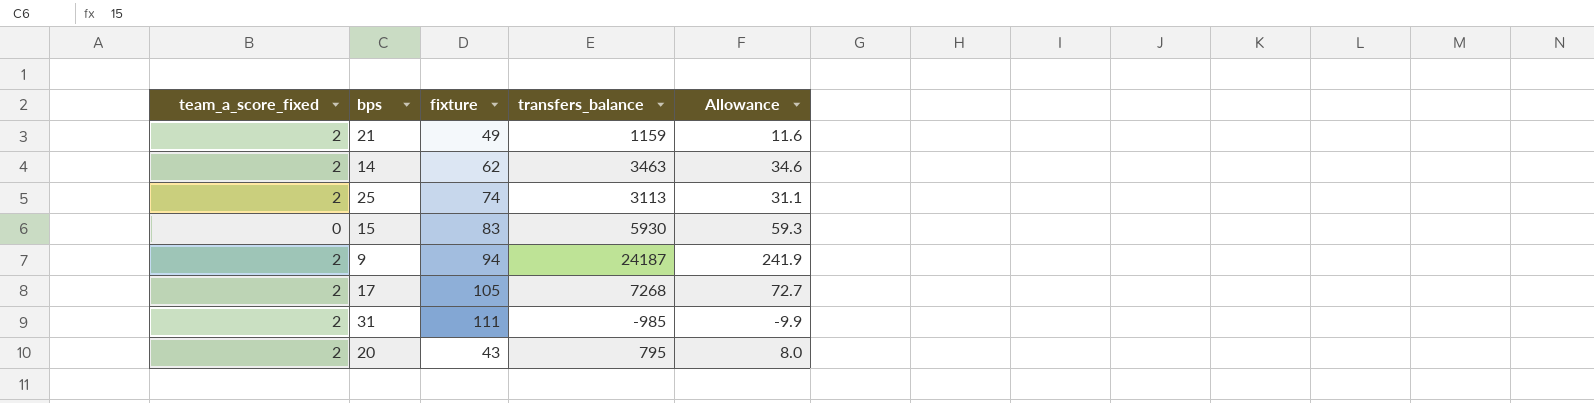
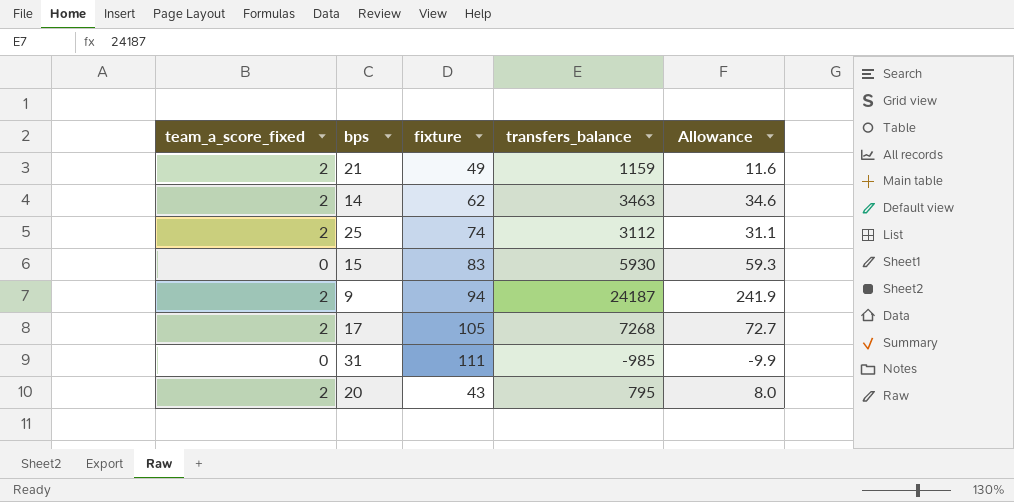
25 | transfers_balance: 3113 -> 3112
31 | team_a_score_fixed: 2 -> 0

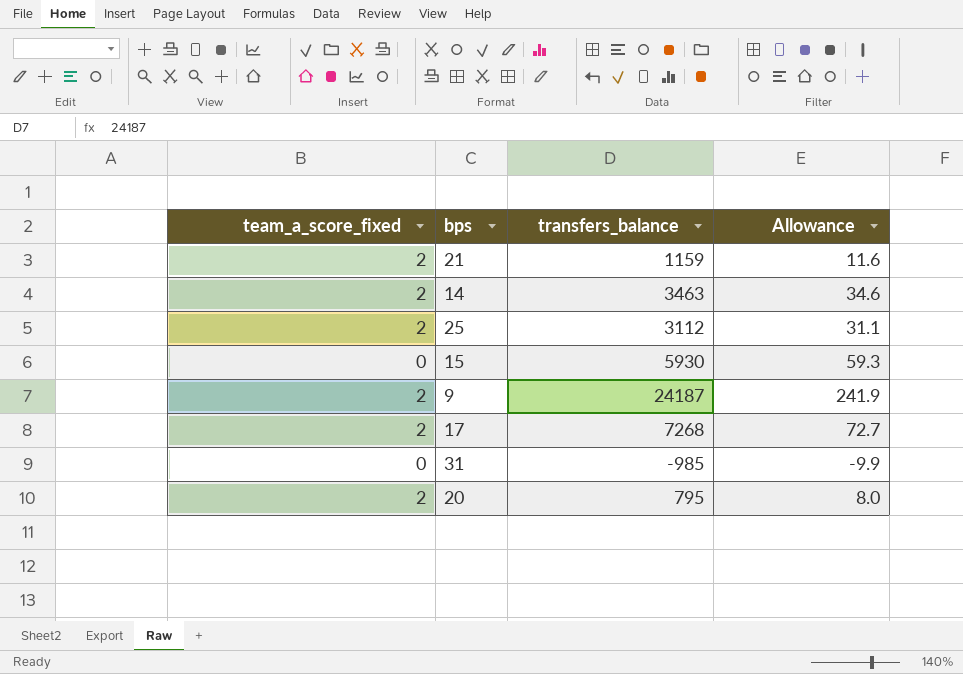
column fixture | position: 3 -> none

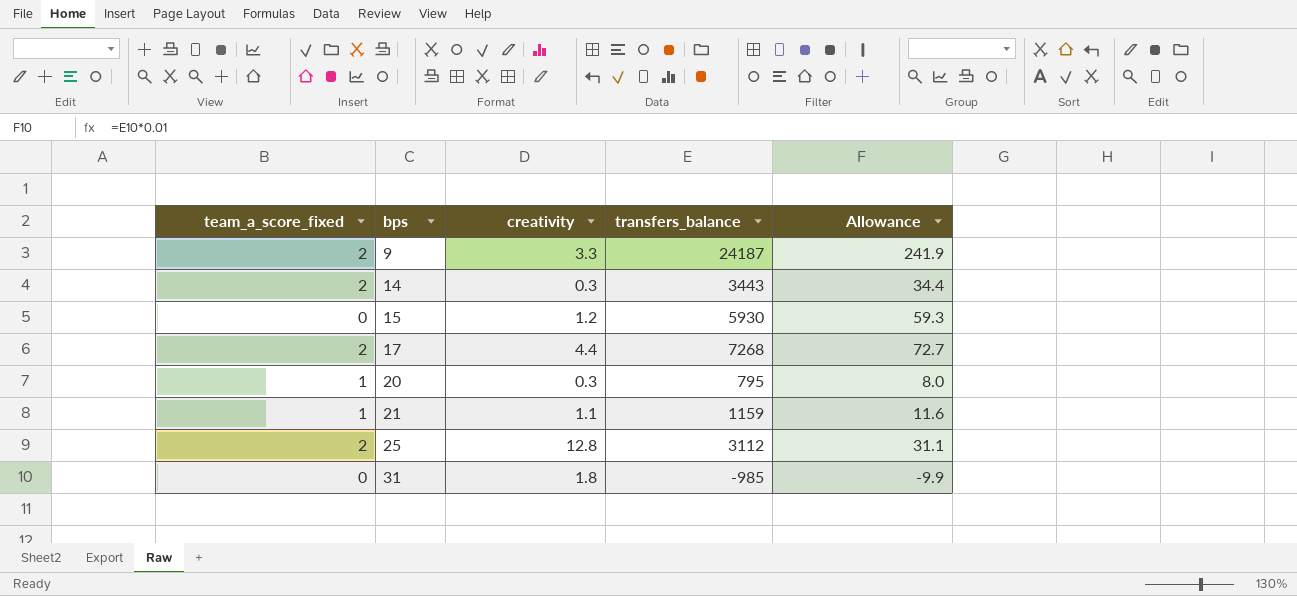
row order: none -> bps ascending
column creativity | position: none -> 3
14 | transfers_balance: 3463 -> 3443
14 | Allowance: 34.6 -> 34.4
20 | team_a_score_fixed: 2 -> 1
21 | team_a_score_fixed: 2 -> 1

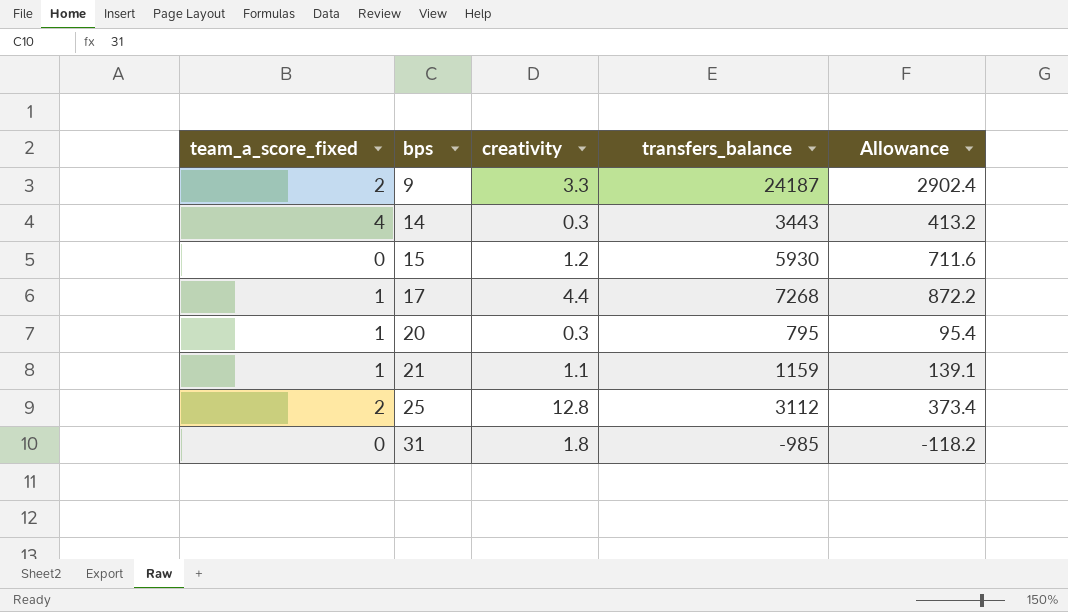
column Allowance | formula: [transfers_balance] * 0.01 -> [transfers_balance] * 0.12
14 | team_a_score_fixed: 2 -> 4
17 | team_a_score_fixed: 2 -> 1

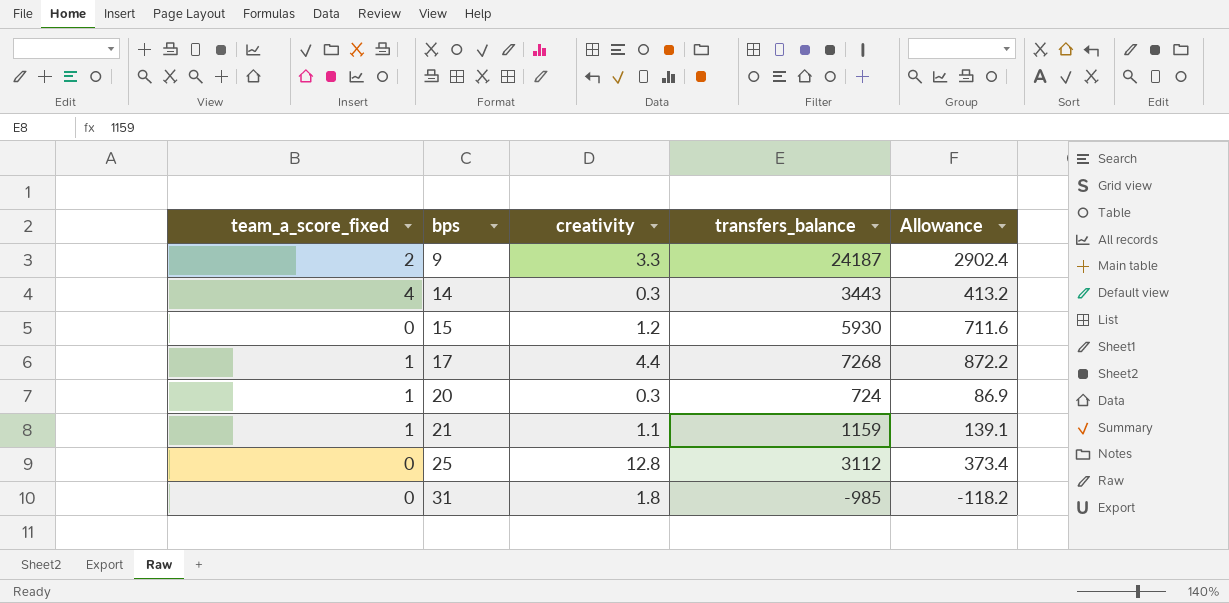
20 | transfers_balance: 795 -> 724
20 | Allowance: 95.4 -> 86.9
25 | team_a_score_fixed: 2 -> 0

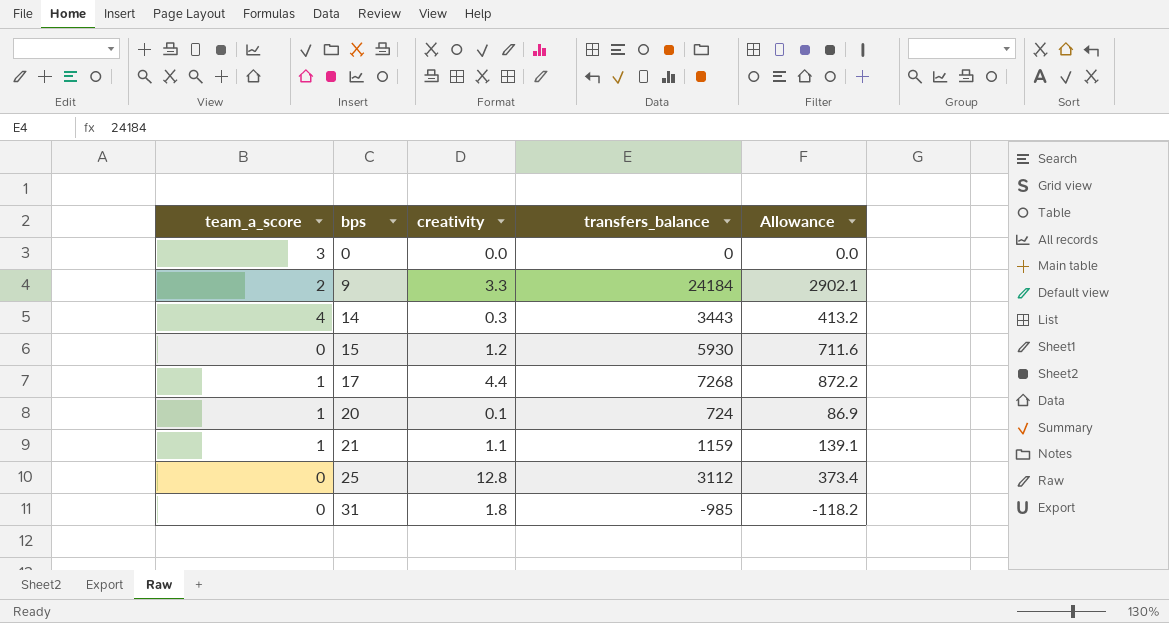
column name: team_a_score_fixed -> team_a_score
row 0: none -> 3 | 0.0 | 0 | 0.0
9 | transfers_balance: 24187 -> 24184
9 | Allowance: 2902.4 -> 2902.1
20 | creativity: 0.3 -> 0.1

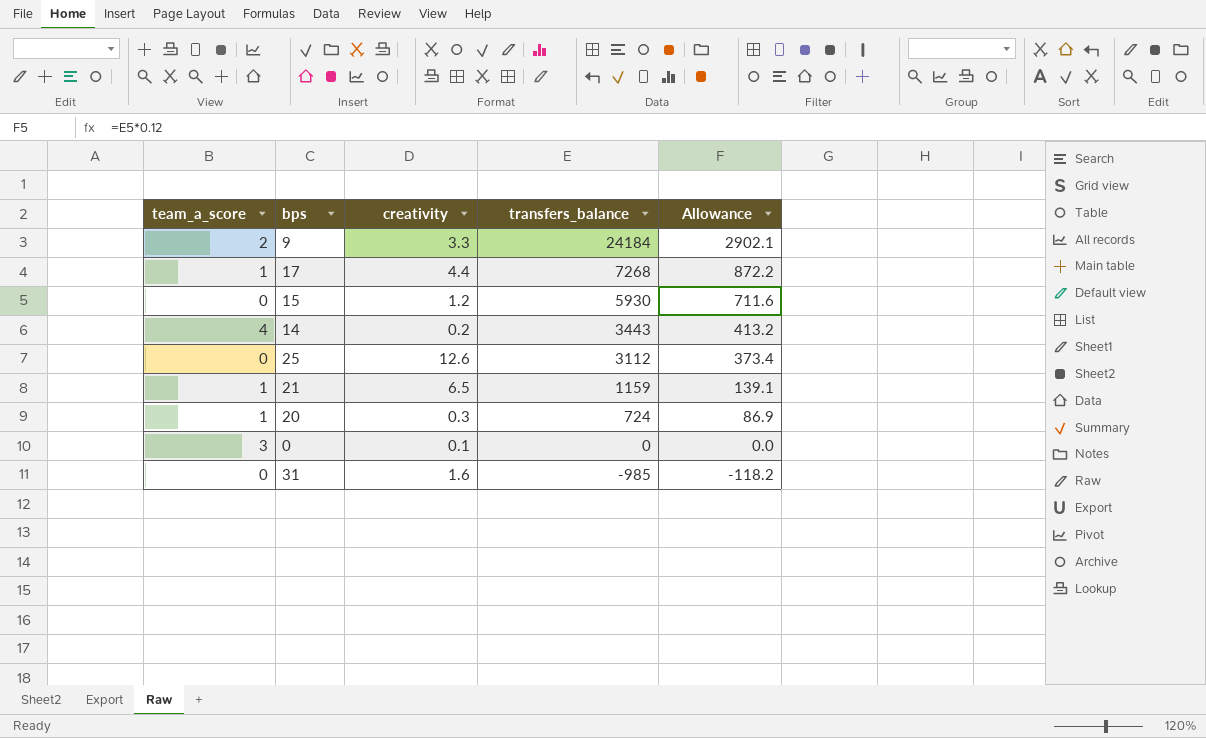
row order: bps ascending -> transfers_balance descending
14 | creativity: 0.3 -> 0.2
25 | creativity: 12.8 -> 12.6
21 | creativity: 1.1 -> 6.5
20 | creativity: 0.1 -> 0.3
0 | creativity: 0.0 -> 0.1
31 | creativity: 1.8 -> 1.6

